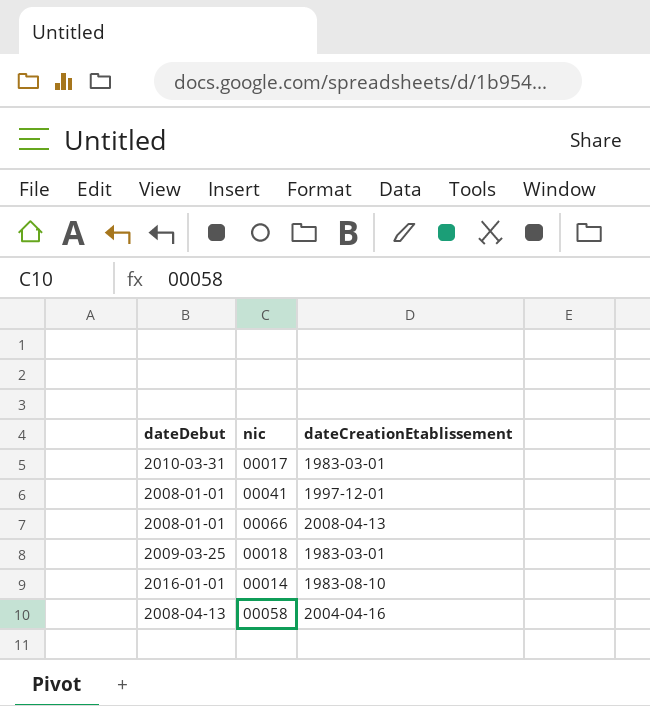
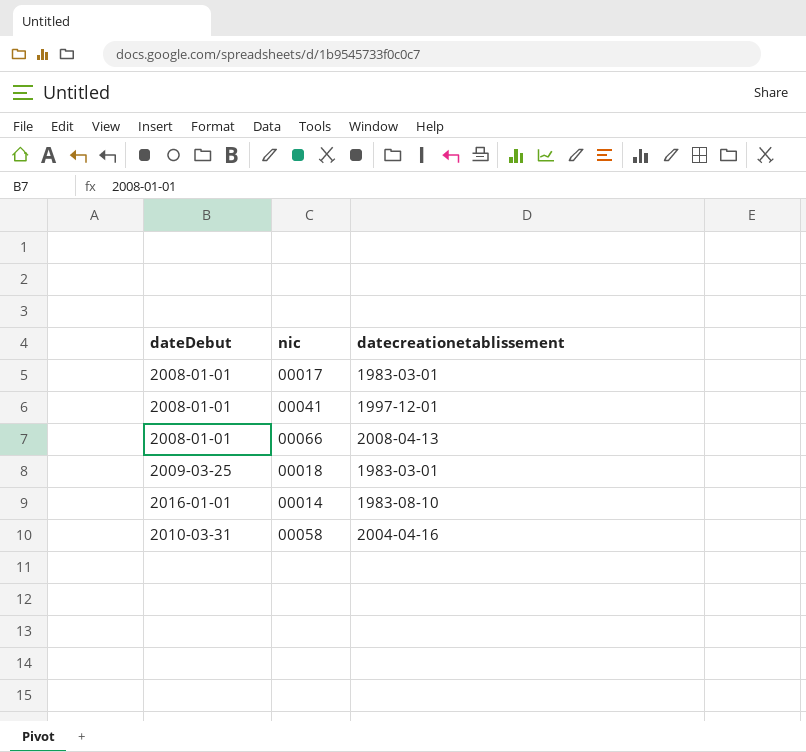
column name: dateCreationEtablissement -> datecreationetablissement
00017 | dateDebut: 2010-03-31 -> 2008-01-01
00058 | dateDebut: 2008-04-13 -> 2010-03-31

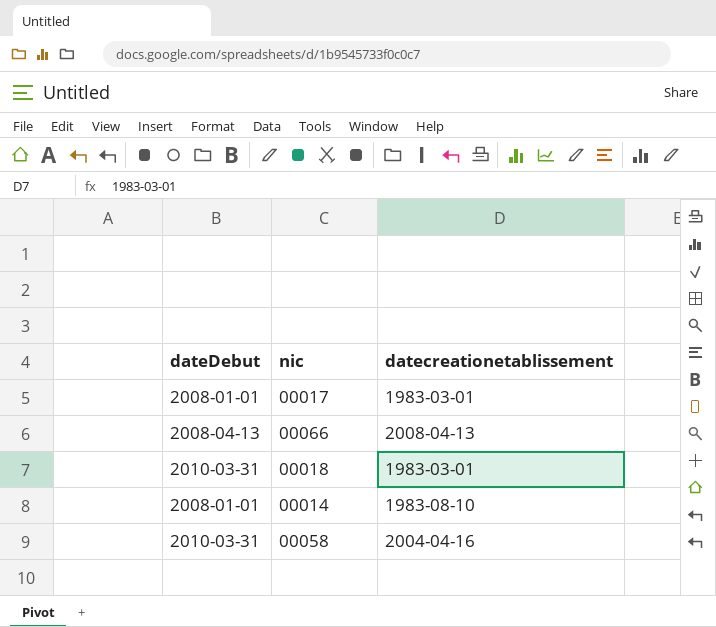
row 00041: 2008-01-01 | 1997-12-01 -> none
00066 | dateDebut: 2008-01-01 -> 2008-04-13
00018 | dateDebut: 2009-03-25 -> 2010-03-31
00014 | dateDebut: 2016-01-01 -> 2008-01-01

